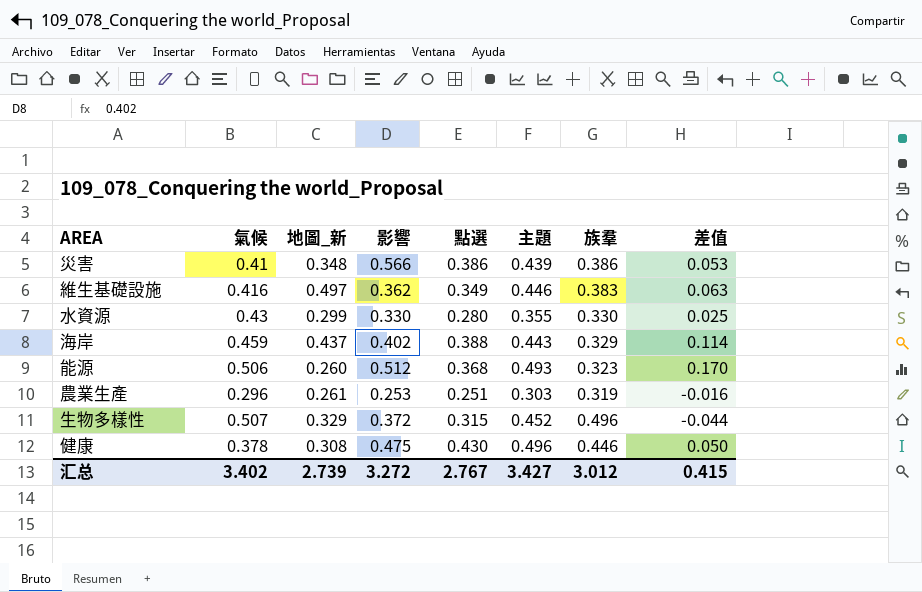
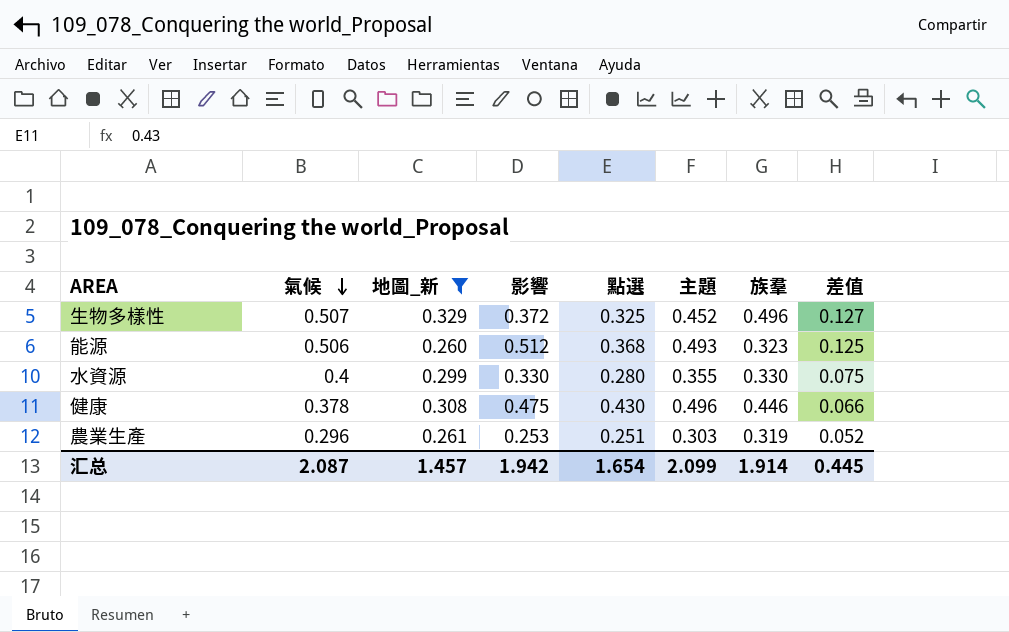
filter: none -> 地圖_新 <= 0.329
row order: none -> 氣候 descending
column 差值 | formula: [主題] - [族羣] -> [主題] - [點選]
生物多樣性 | 點選: 0.315 -> 0.325
水資源 | 氣候: 0.43 -> 0.4
汇总 | 氣候: 3.402 -> 2.087
汇总 | 地圖_新: 2.739 -> 1.457
汇总 | 影響: 3.272 -> 1.942
汇总 | 點選: 2.767 -> 1.654
汇总 | 主題: 3.427 -> 2.099
汇总 | 族羣: 3.012 -> 1.914
汇总 | 差值: 0.415 -> 0.445

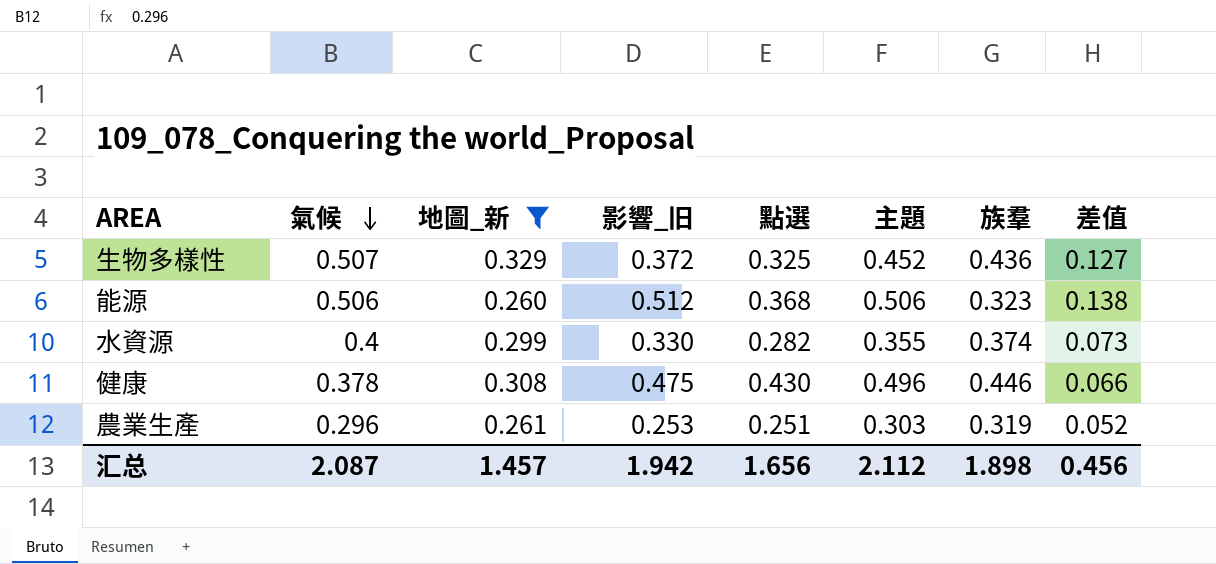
column name: 影響 -> 影響_旧
生物多樣性 | 族羣: 0.496 -> 0.436
能源 | 主題: 0.493 -> 0.506
能源 | 差值: 0.125 -> 0.138
水資源 | 點選: 0.280 -> 0.282
水資源 | 族羣: 0.330 -> 0.374
水資源 | 差值: 0.075 -> 0.073
汇总 | 點選: 1.654 -> 1.656
汇总 | 主題: 2.099 -> 2.112
汇总 | 族羣: 1.914 -> 1.898
汇总 | 差值: 0.445 -> 0.456

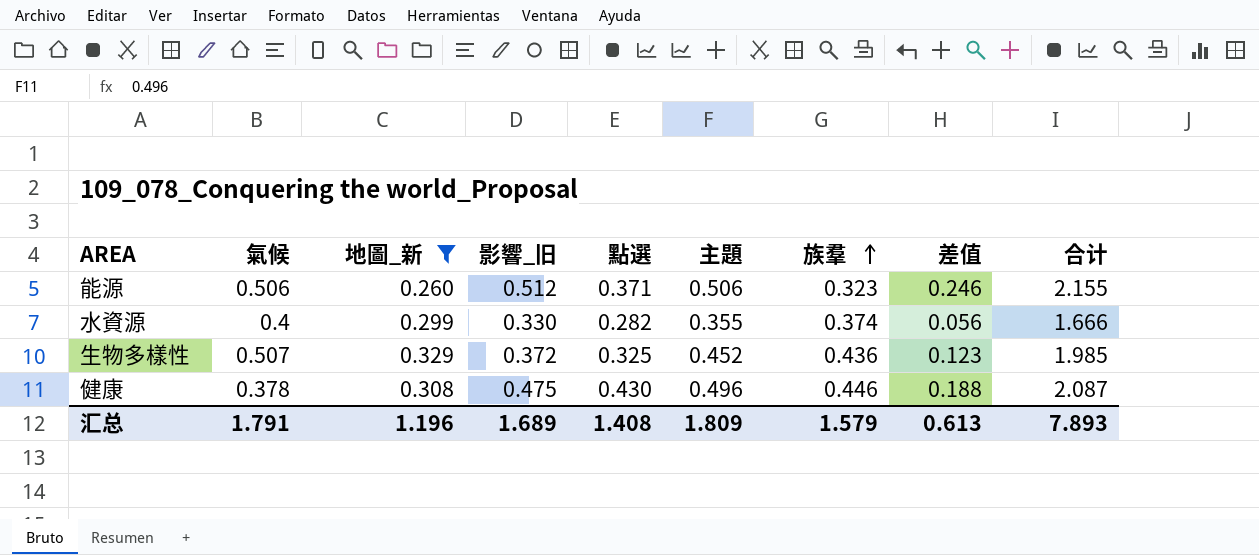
row order: 氣候 descending -> 族羣 ascending
column 差值 | formula: [主題] - [點選] -> [主題] - [地圖_新]
column 合计 | formula: none -> [氣候] + [地圖_新] + [影響_旧] + [點選] + [主題]
row 農業生產: 0.296 | 0.261 | 0.253 | 0.251 | 0.303 | 0.319 | 0.052 -> none
能源 | 點選: 0.368 -> 0.371
汇总 | 氣候: 2.087 -> 1.791
汇总 | 地圖_新: 1.457 -> 1.196
汇总 | 影響_旧: 1.942 -> 1.689
汇总 | 點選: 1.656 -> 1.408
汇总 | 主題: 2.112 -> 1.809
汇总 | 族羣: 1.898 -> 1.579
汇总 | 差值: 0.456 -> 0.613

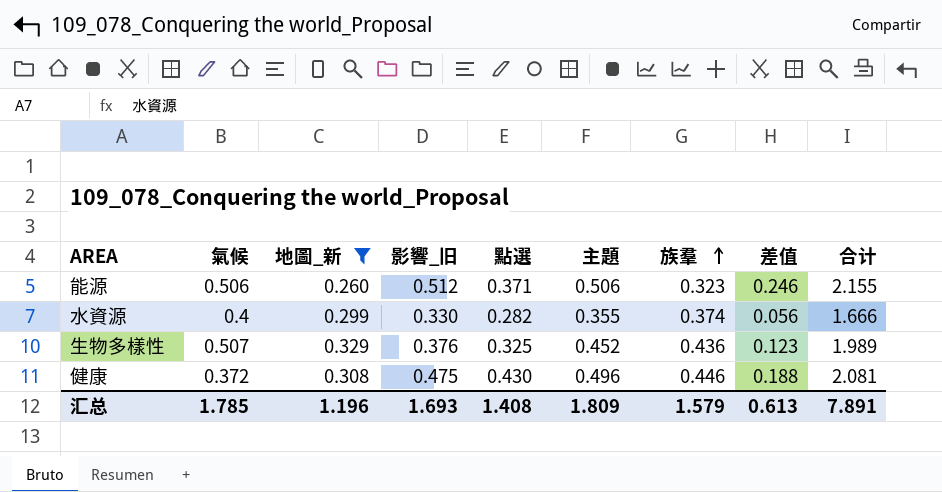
生物多樣性 | 影響_旧: 0.372 -> 0.376
生物多樣性 | 合计: 1.985 -> 1.989
健康 | 氣候: 0.378 -> 0.372
健康 | 合计: 2.087 -> 2.081
汇总 | 氣候: 1.791 -> 1.785
汇总 | 影響_旧: 1.689 -> 1.693
汇总 | 合计: 7.893 -> 7.891

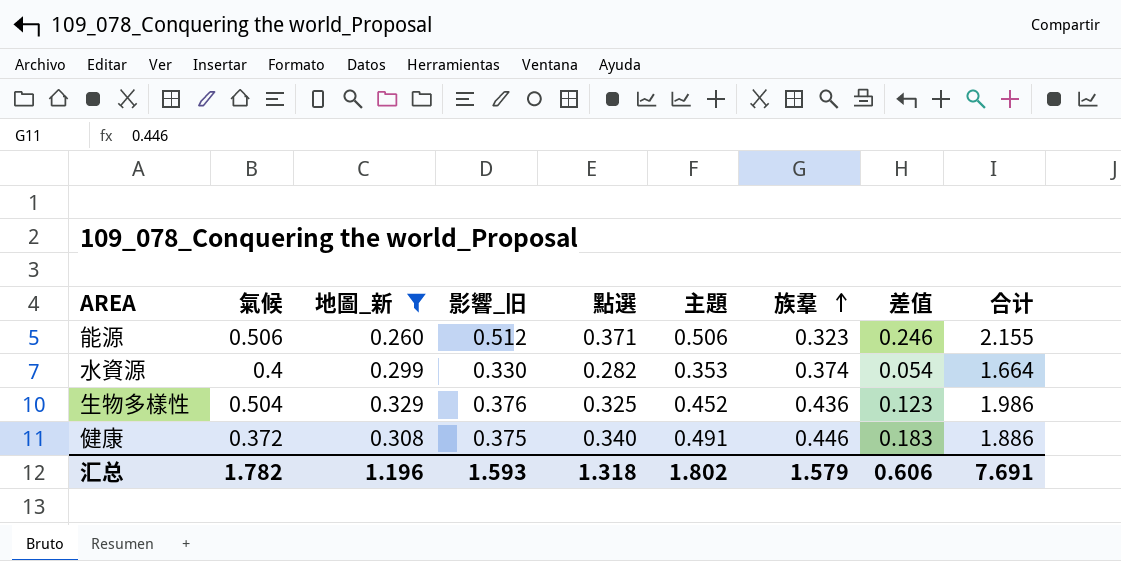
水資源 | 主題: 0.355 -> 0.353
水資源 | 差值: 0.056 -> 0.054
水資源 | 合计: 1.666 -> 1.664
生物多樣性 | 氣候: 0.507 -> 0.504
生物多樣性 | 合计: 1.989 -> 1.986
健康 | 影響_旧: 0.475 -> 0.375
健康 | 點選: 0.430 -> 0.340
健康 | 主題: 0.496 -> 0.491
健康 | 差值: 0.188 -> 0.183
健康 | 合计: 2.081 -> 1.886
汇总 | 氣候: 1.785 -> 1.782
汇总 | 影響_旧: 1.693 -> 1.593
汇总 | 點選: 1.408 -> 1.318
汇总 | 主題: 1.809 -> 1.802
汇总 | 差值: 0.613 -> 0.606
汇总 | 合计: 7.891 -> 7.691

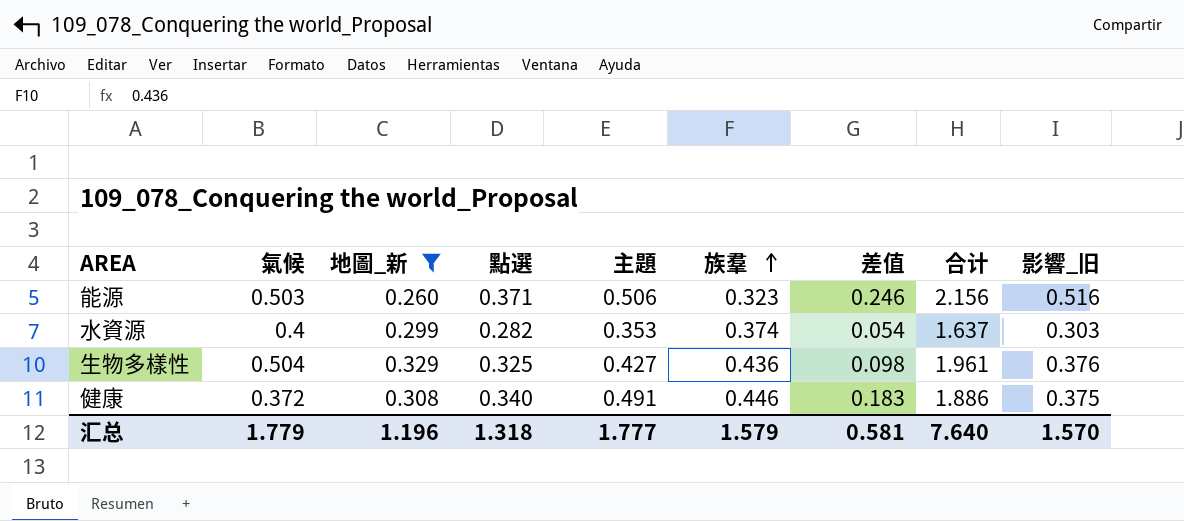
column 影響_旧 | position: 4 -> 9
能源 | 氣候: 0.506 -> 0.503
能源 | 合计: 2.155 -> 2.156
能源 | 影響_旧: 0.512 -> 0.516
水資源 | 合计: 1.664 -> 1.637
水資源 | 影響_旧: 0.330 -> 0.303
生物多樣性 | 主題: 0.452 -> 0.427
生物多樣性 | 差值: 0.123 -> 0.098
生物多樣性 | 合计: 1.986 -> 1.961
汇总 | 氣候: 1.782 -> 1.779
汇总 | 主題: 1.802 -> 1.777
汇总 | 差值: 0.606 -> 0.581
汇总 | 合计: 7.691 -> 7.640
汇总 | 影響_旧: 1.593 -> 1.570

